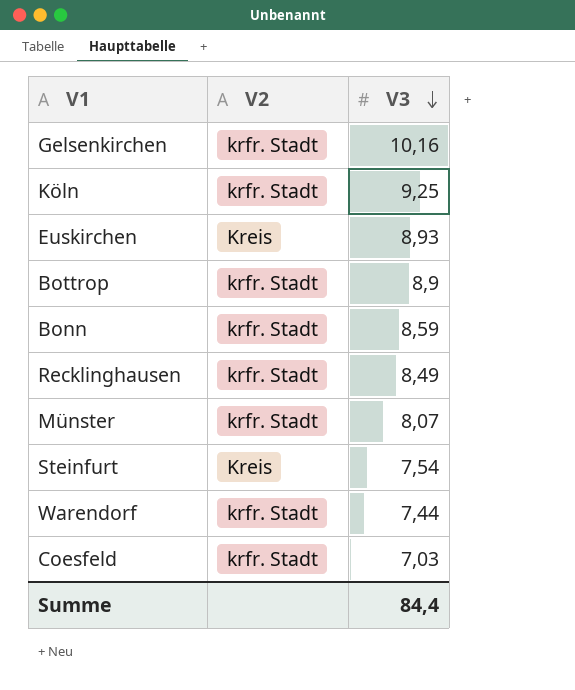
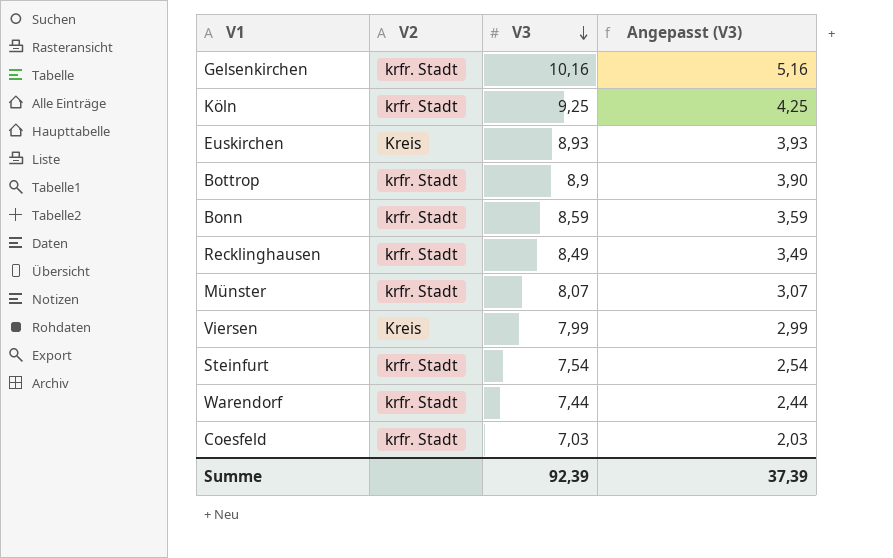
column Angepasst (V3) | formula: none -> [V3] - 5
row Viersen: none -> Kreis | 7,99 | 2,99
Steinfurt | V2: Kreis -> krfr. Stadt
Summe | V3: 84,4 -> 92,39

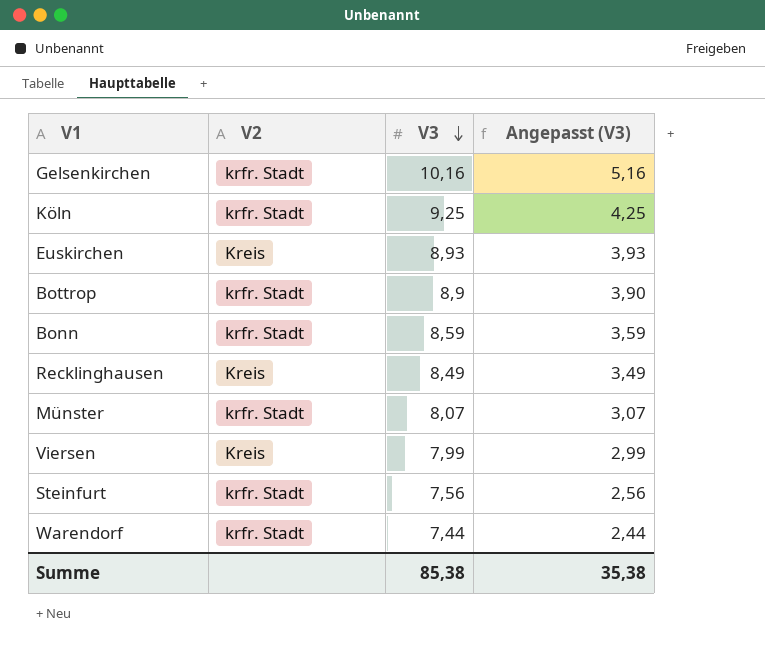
row Coesfeld: krfr. Stadt | 7,03 | 2,03 -> none
Recklinghausen | V2: krfr. Stadt -> Kreis
Steinfurt | V3: 7,54 -> 7,56
Steinfurt | Angepasst (V3): 2,54 -> 2,56
Summe | V3: 92,39 -> 85,38
Summe | Angepasst (V3): 37,39 -> 35,38

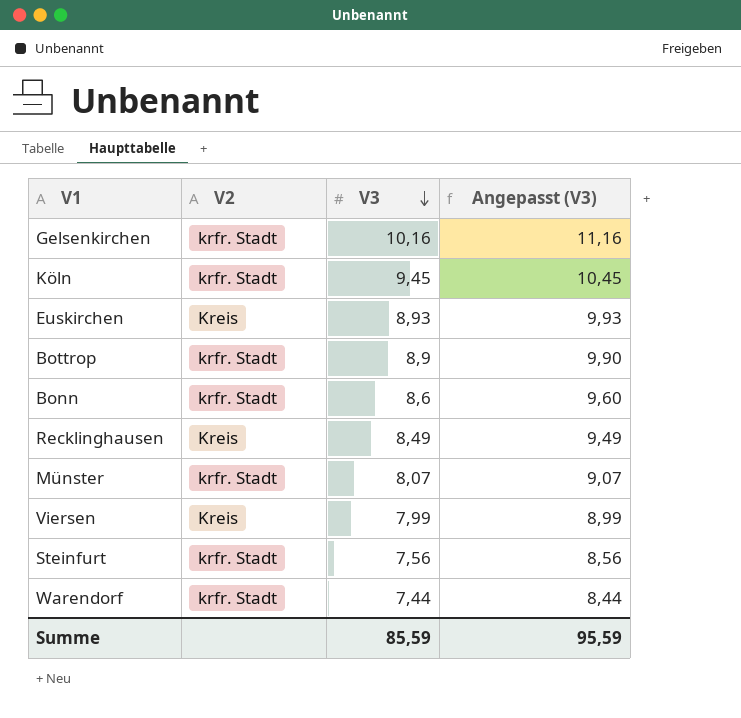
column Angepasst (V3) | formula: [V3] - 5 -> [V3] + 1
Köln | V3: 9,25 -> 9,45
Bonn | V3: 8,59 -> 8,6
Summe | V3: 85,38 -> 85,59
Summe | Angepasst (V3): 35,38 -> 95,59

